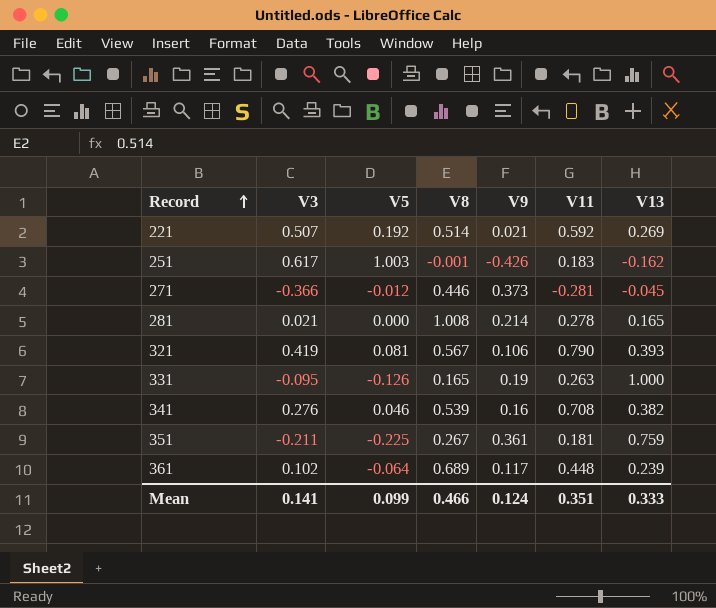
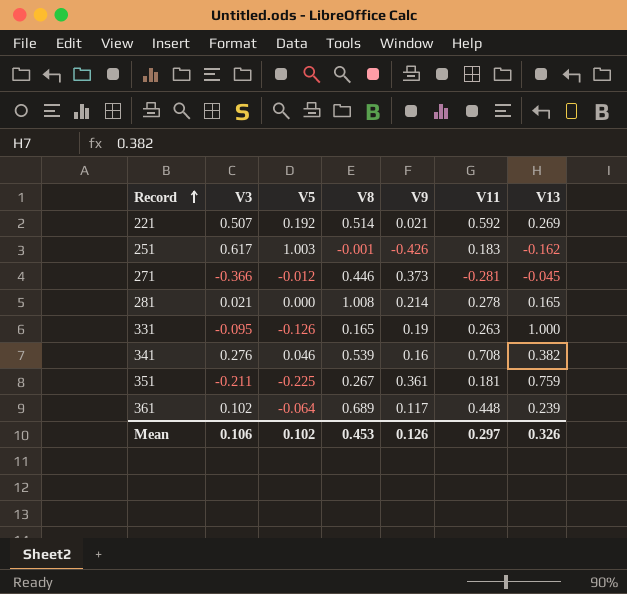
row 321: 0.419 | 0.081 | 0.567 | 0.106 | 0.790 | 0.393 -> none
Mean | V3: 0.141 -> 0.106
Mean | V5: 0.099 -> 0.102
Mean | V8: 0.466 -> 0.453
Mean | V9: 0.124 -> 0.126
Mean | V11: 0.351 -> 0.297
Mean | V13: 0.333 -> 0.326

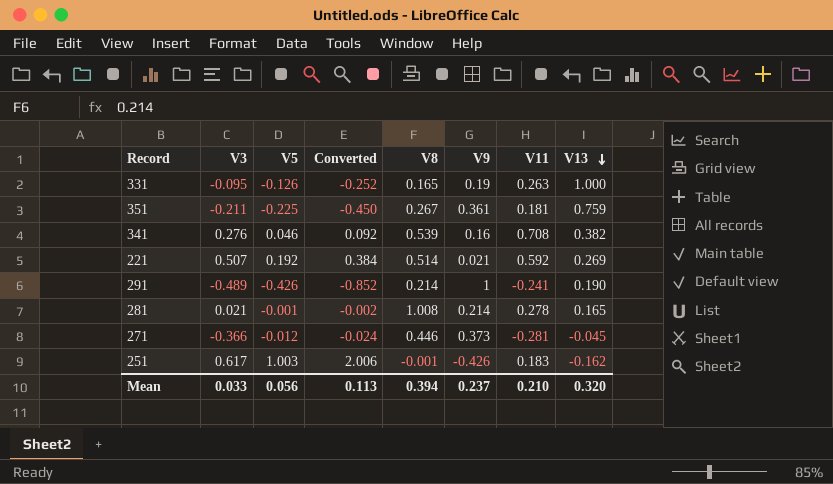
row order: Record ascending -> V13 descending
column Converted | formula: none -> [V5] * 2
row 361: 0.102 | -0.064 | 0.689 | 0.117 | 0.448 | 0.239 -> none
row 291: none -> -0.489 | -0.426 | -0.852 | 0.214 | 1 | -0.241 | 0.190
281 | V5: 0.000 -> -0.001
Mean | V3: 0.106 -> 0.033
Mean | V5: 0.102 -> 0.056
Mean | V8: 0.453 -> 0.394
Mean | V9: 0.126 -> 0.237
Mean | V11: 0.297 -> 0.210
Mean | V13: 0.326 -> 0.320

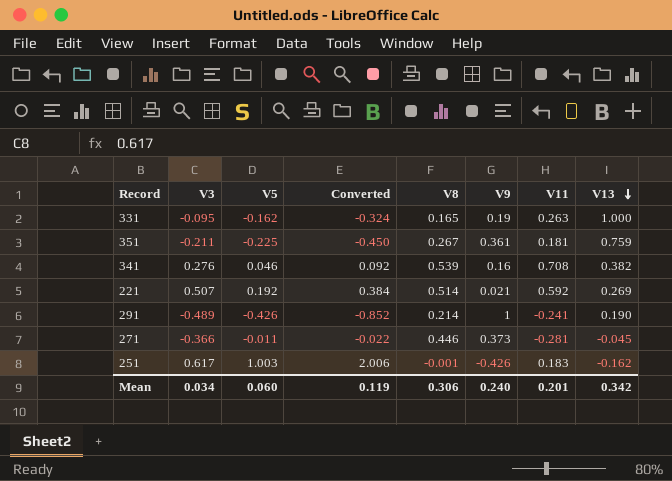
row 281: 0.021 | -0.001 | -0.002 | 1.008 | 0.214 | 0.278 | 0.165 -> none
331 | V5: -0.126 -> -0.162
331 | Converted: -0.252 -> -0.324
271 | V5: -0.012 -> -0.011
271 | Converted: -0.024 -> -0.022
Mean | V3: 0.033 -> 0.034
Mean | V5: 0.056 -> 0.060
Mean | Converted: 0.113 -> 0.119
Mean | V8: 0.394 -> 0.306
Mean | V9: 0.237 -> 0.240
Mean | V11: 0.210 -> 0.201
Mean | V13: 0.320 -> 0.342

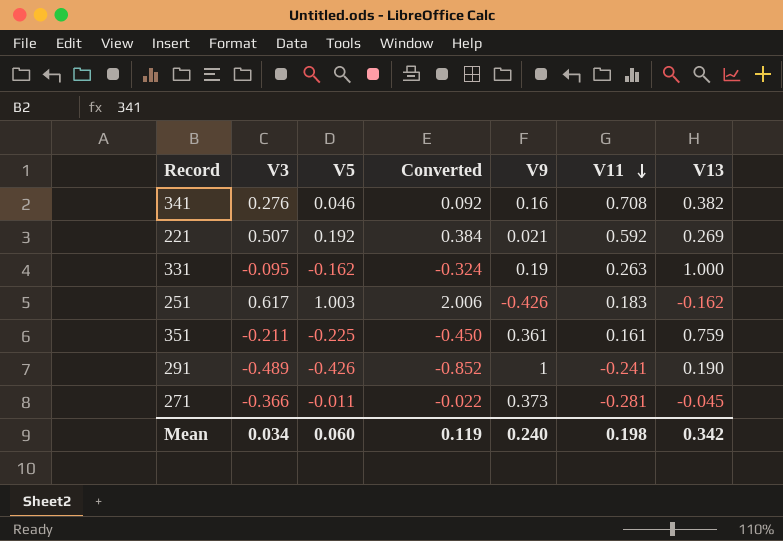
row order: V13 descending -> V11 descending
column V8 | position: 5 -> none
351 | V11: 0.181 -> 0.161
Mean | V11: 0.201 -> 0.198

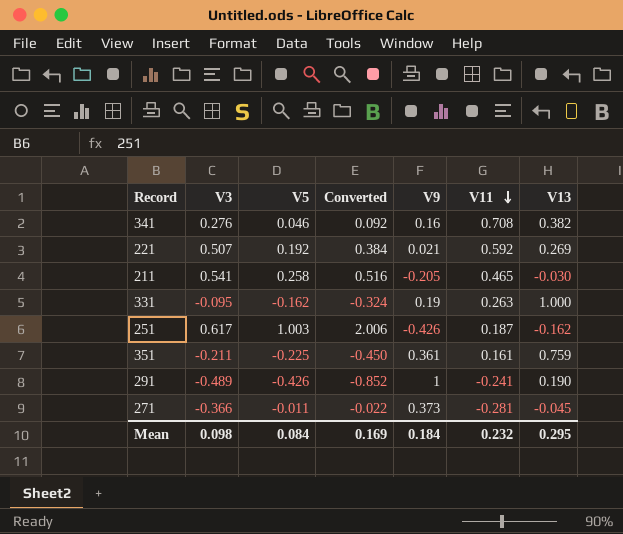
row 211: none -> 0.541 | 0.258 | 0.516 | -0.205 | 0.465 | -0.030
251 | V11: 0.183 -> 0.187
Mean | V3: 0.034 -> 0.098
Mean | V5: 0.060 -> 0.084
Mean | Converted: 0.119 -> 0.169
Mean | V9: 0.240 -> 0.184
Mean | V11: 0.198 -> 0.232
Mean | V13: 0.342 -> 0.295

